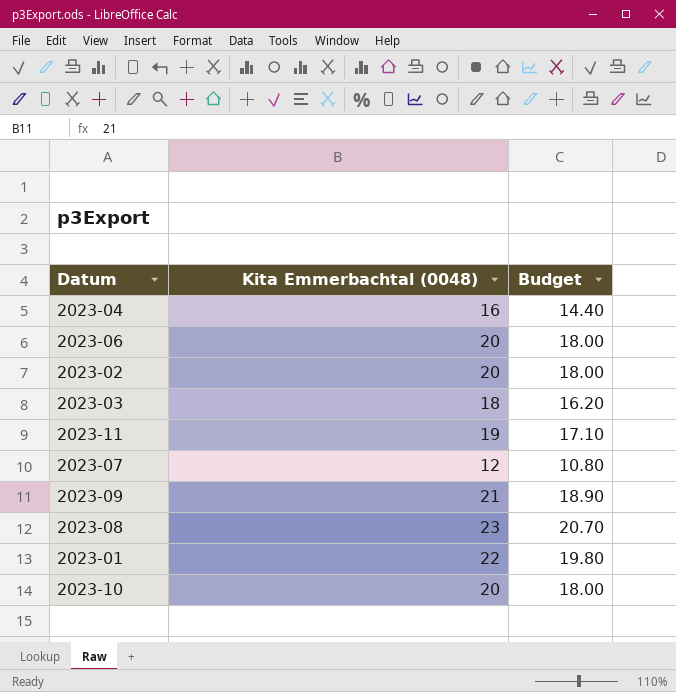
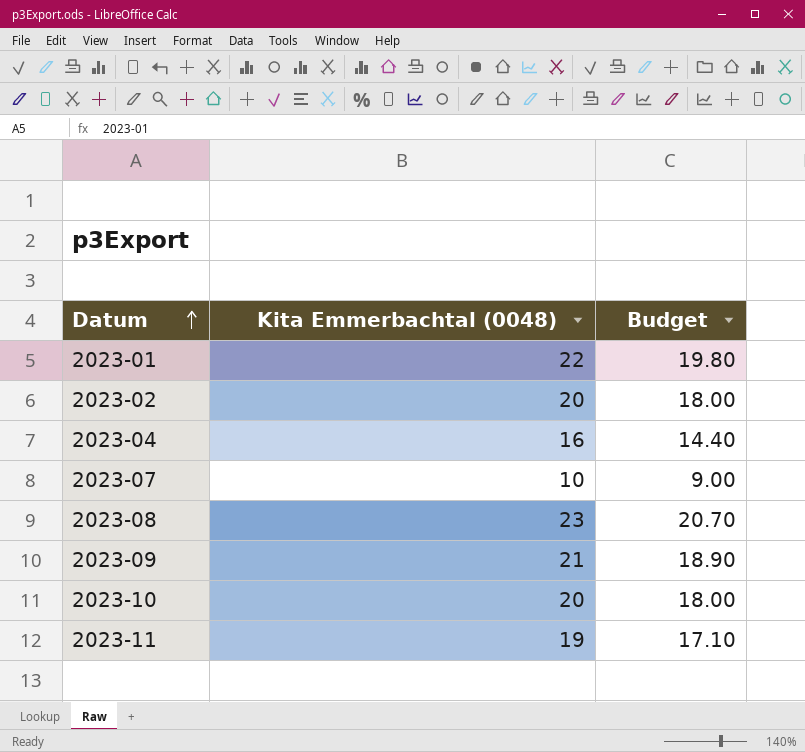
row order: none -> Datum ascending
row 2023-06: 20 | 18.00 -> none
row 2023-03: 18 | 16.20 -> none
2023-07 | Kita Emmerbachtal (0048): 12 -> 10
2023-07 | Budget: 10.80 -> 9.00

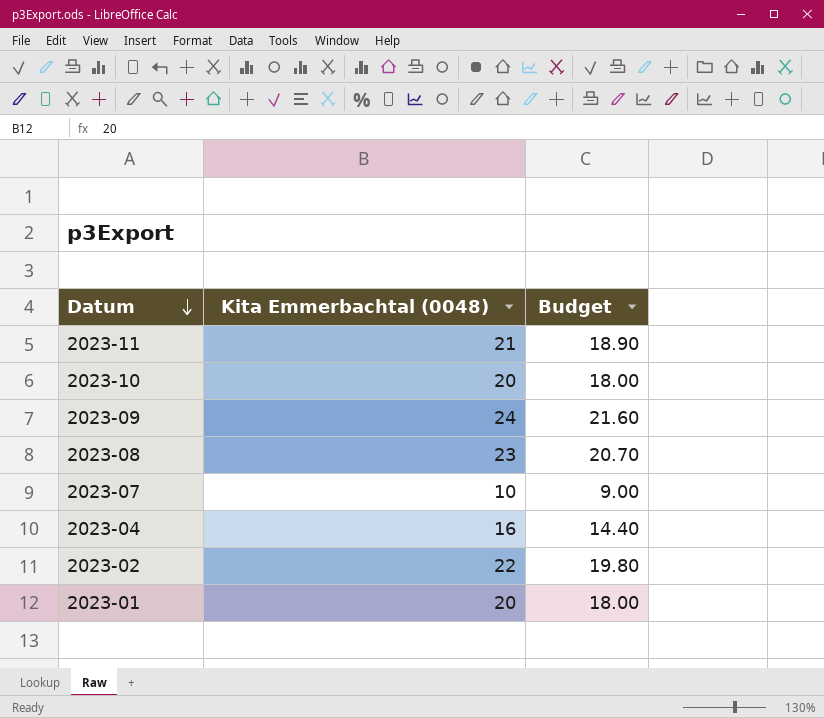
row order: Datum ascending -> Datum descending
2023-11 | Kita Emmerbachtal (0048): 19 -> 21
2023-11 | Budget: 17.10 -> 18.90
2023-09 | Kita Emmerbachtal (0048): 21 -> 24
2023-09 | Budget: 18.90 -> 21.60
2023-02 | Kita Emmerbachtal (0048): 20 -> 22
2023-02 | Budget: 18.00 -> 19.80
2023-01 | Kita Emmerbachtal (0048): 22 -> 20
2023-01 | Budget: 19.80 -> 18.00

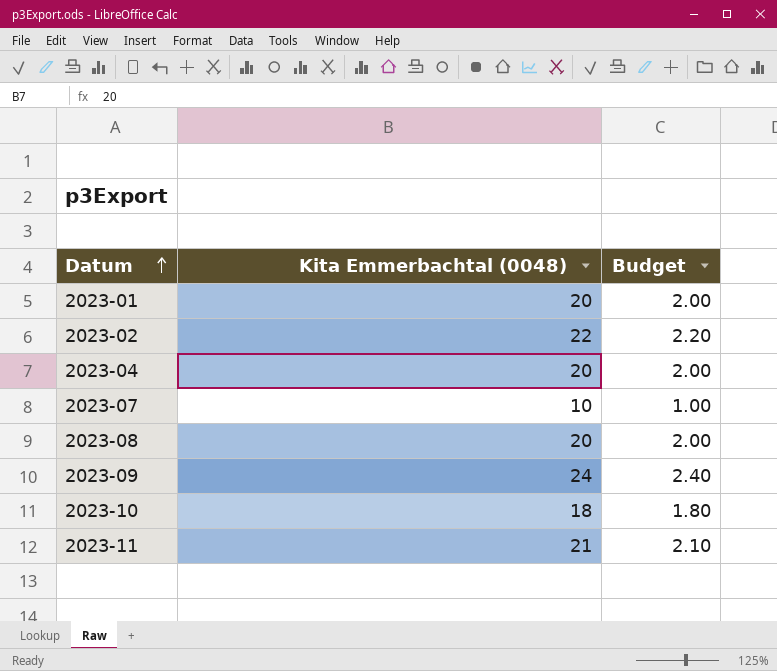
row order: Datum descending -> Datum ascending
column Budget | formula: [Kita Emmerbachtal (0048)] * 0.9 -> [Kita Emmerbachtal (0048)] * 0.1
2023-04 | Kita Emmerbachtal (0048): 16 -> 20
2023-08 | Kita Emmerbachtal (0048): 23 -> 20
2023-10 | Kita Emmerbachtal (0048): 20 -> 18

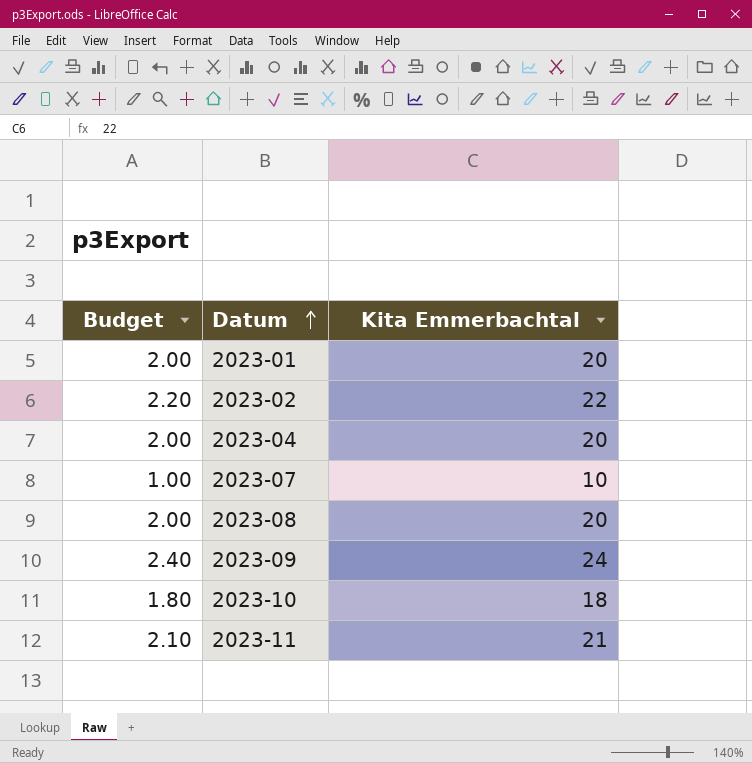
column Budget | position: 3 -> 1
column name: Kita Emmerbachtal (0048) -> Kita Emmerbachtal

